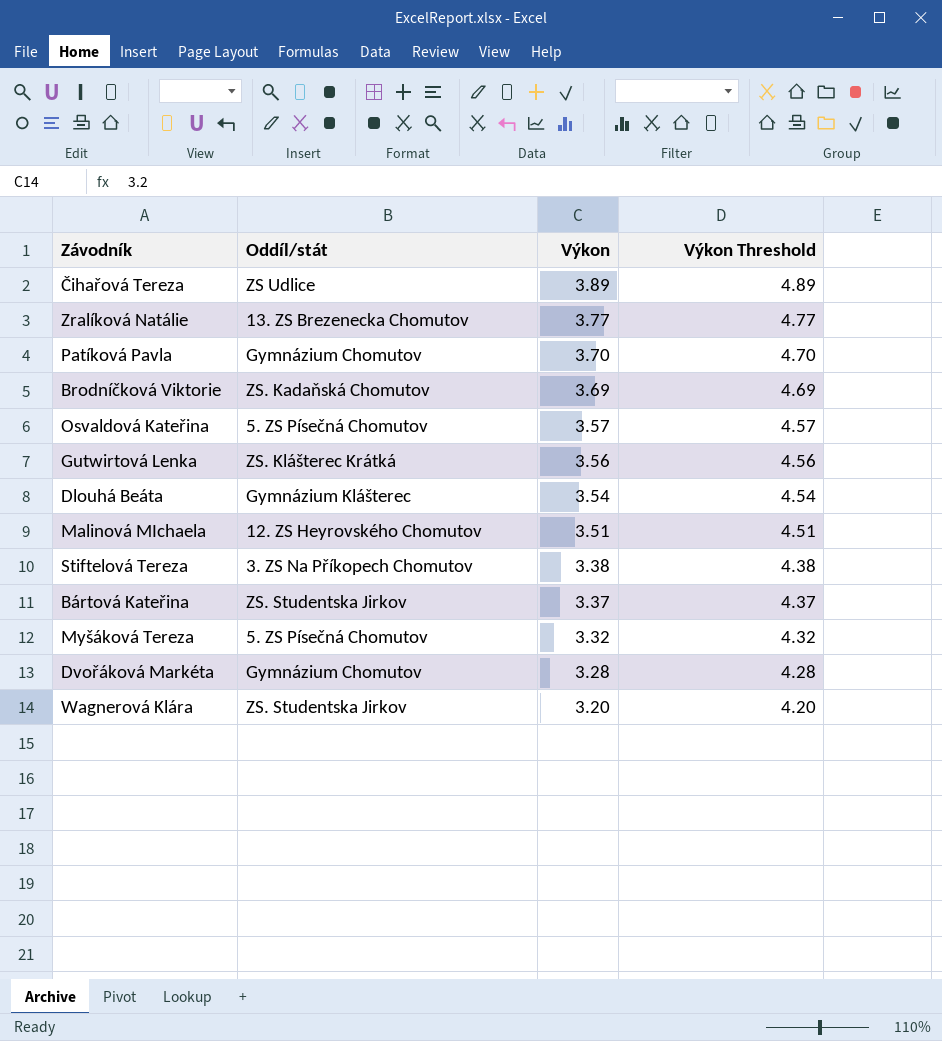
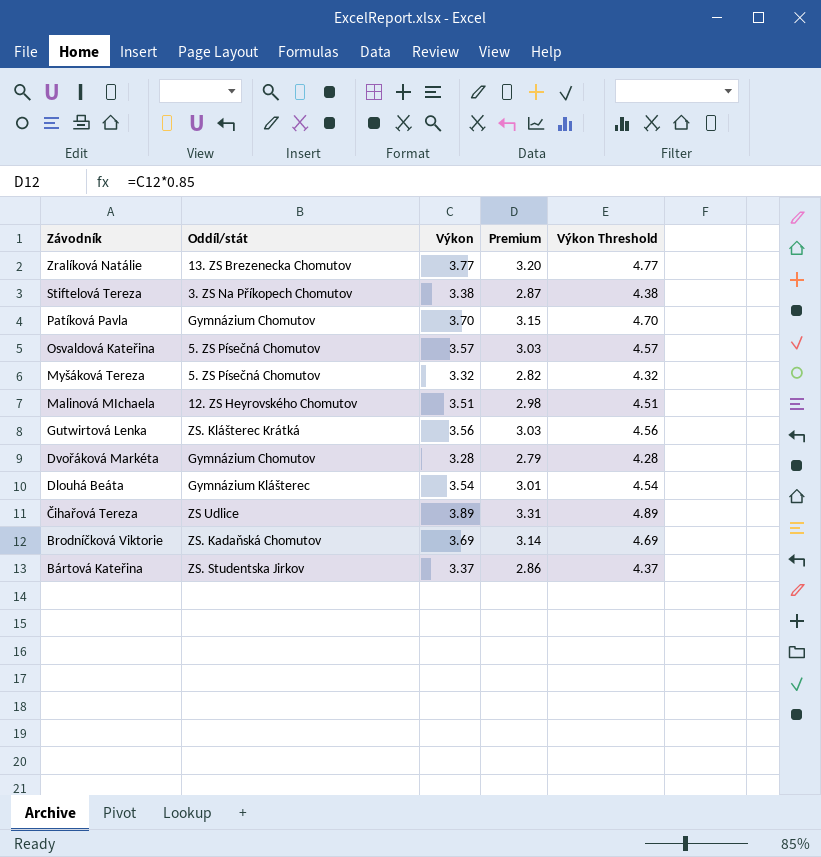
row order: Výkon descending -> Závodník descending
column Premium | formula: none -> [Výkon] * 0.85
row Wagnerová Klára: ZS. Studentska Jirkov | 3.20 | 4.20 -> none

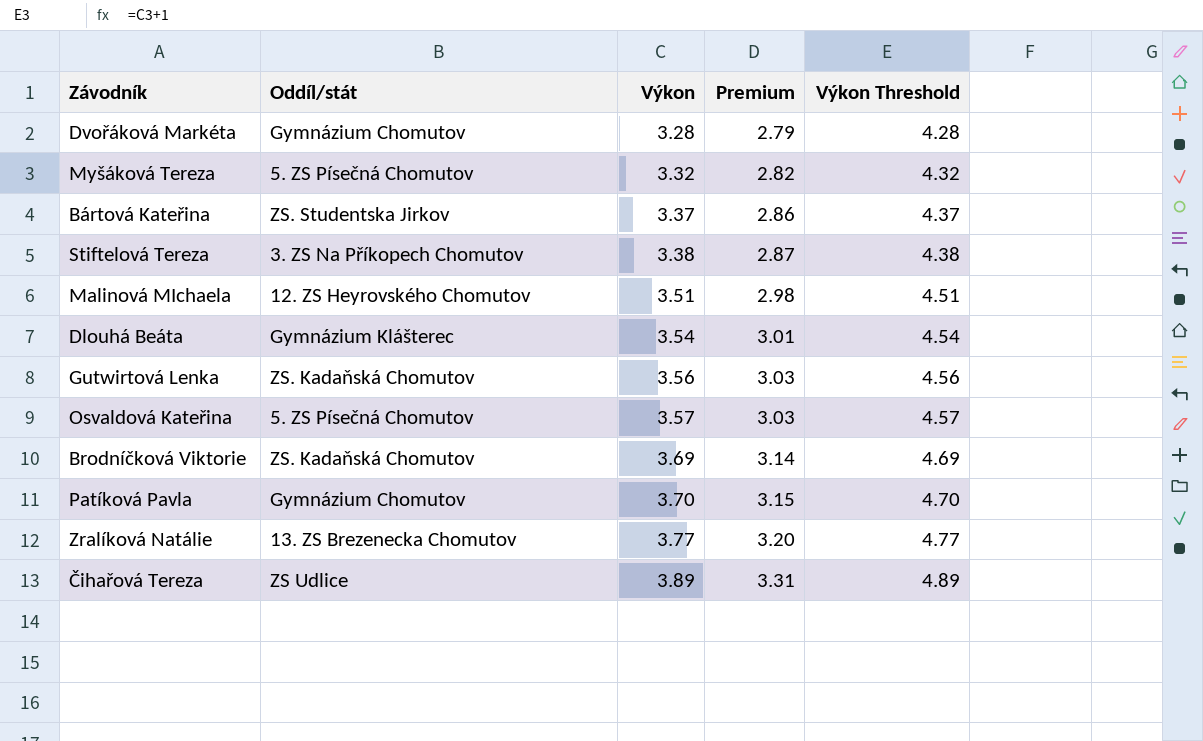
row order: Závodník descending -> Výkon ascending
Gutwirtová Lenka | Oddíl/stát: ZS. Klášterec Krátká -> ZS. Kadaňská Chomutov

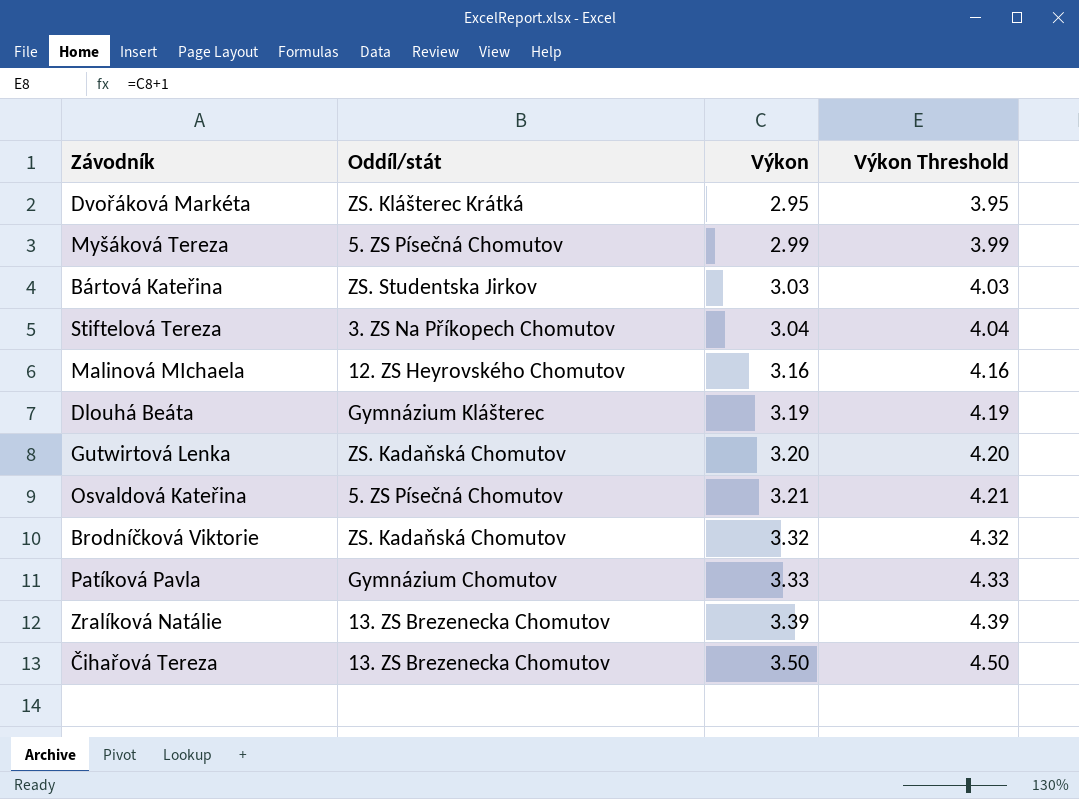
column Premium | formula: [Výkon] * 0.85 -> none
Dvořáková Markéta | Oddíl/stát: Gymnázium Chomutov -> ZS. Klášterec Krátká
Dvořáková Markéta | Výkon: 3.28 -> 2.95
Dvořáková Markéta | Výkon Threshold: 4.28 -> 3.95
Myšáková Tereza | Výkon: 3.32 -> 2.99
Myšáková Tereza | Výkon Threshold: 4.32 -> 3.99
Bártová Kateřina | Výkon: 3.37 -> 3.03
Bártová Kateřina | Výkon Threshold: 4.37 -> 4.03
Stiftelová Tereza | Výkon: 3.38 -> 3.04
Stiftelová Tereza | Výkon Threshold: 4.38 -> 4.04
Malinová MIchaela | Výkon: 3.51 -> 3.16
Malinová MIchaela | Výkon Threshold: 4.51 -> 4.16
Dlouhá Beáta | Výkon: 3.54 -> 3.19
Dlouhá Beáta | Výkon Threshold: 4.54 -> 4.19
Gutwirtová Lenka | Výkon: 3.56 -> 3.20
Gutwirtová Lenka | Výkon Threshold: 4.56 -> 4.20
Osvaldová Kateřina | Výkon: 3.57 -> 3.21
Osvaldová Kateřina | Výkon Threshold: 4.57 -> 4.21
Brodníčková Viktorie | Výkon: 3.69 -> 3.32
Brodníčková Viktorie | Výkon Threshold: 4.69 -> 4.32
Patíková Pavla | Výkon: 3.70 -> 3.33
Patíková Pavla | Výkon Threshold: 4.70 -> 4.33
Zralíková Natálie | Výkon: 3.77 -> 3.39
Zralíková Natálie | Výkon Threshold: 4.77 -> 4.39
Čihařová Tereza | Oddíl/stát: ZS Udlice -> 13. ZS Brezenecka Chomutov
Čihařová Tereza | Výkon: 3.89 -> 3.50
Čihařová Tereza | Výkon Threshold: 4.89 -> 4.50

